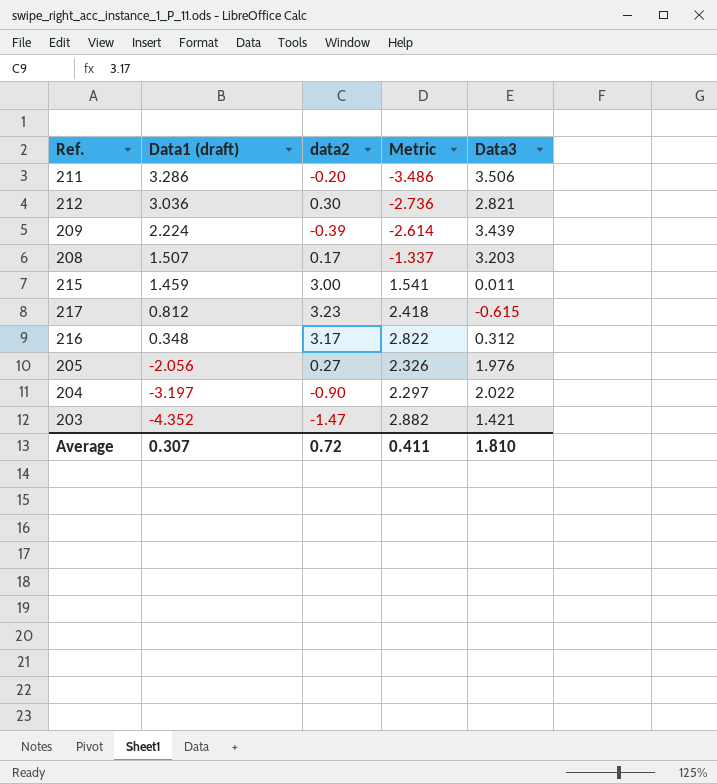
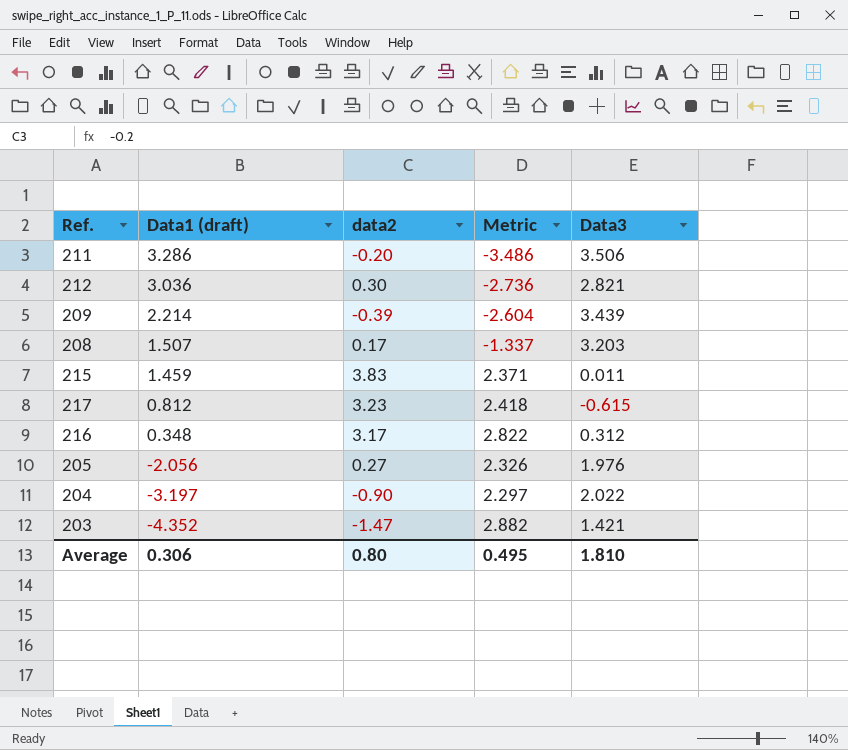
209 | Data1 (draft): 2.224 -> 2.214
209 | Metric: -2.614 -> -2.604
215 | data2: 3.00 -> 3.83
215 | Metric: 1.541 -> 2.371
Average | Data1 (draft): 0.307 -> 0.306
Average | data2: 0.72 -> 0.80
Average | Metric: 0.411 -> 0.495

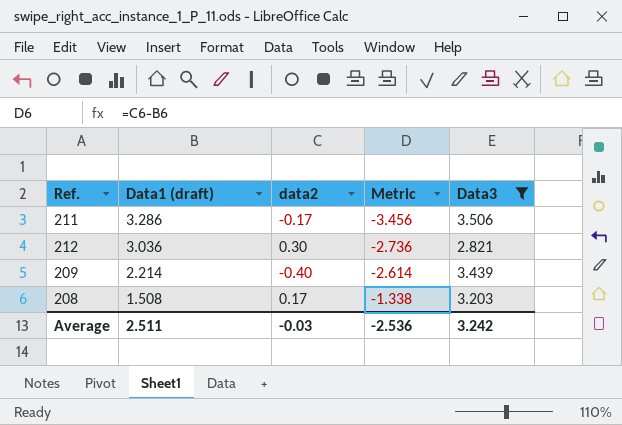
filter: none -> Data3 >= 2.821
211 | data2: -0.20 -> -0.17
211 | Metric: -3.486 -> -3.456
209 | data2: -0.39 -> -0.40
209 | Metric: -2.604 -> -2.614
208 | Data1 (draft): 1.507 -> 1.508
208 | Metric: -1.337 -> -1.338
Average | Data1 (draft): 0.306 -> 2.511
Average | data2: 0.80 -> -0.03
Average | Metric: 0.495 -> -2.536
Average | Data3: 1.810 -> 3.242

